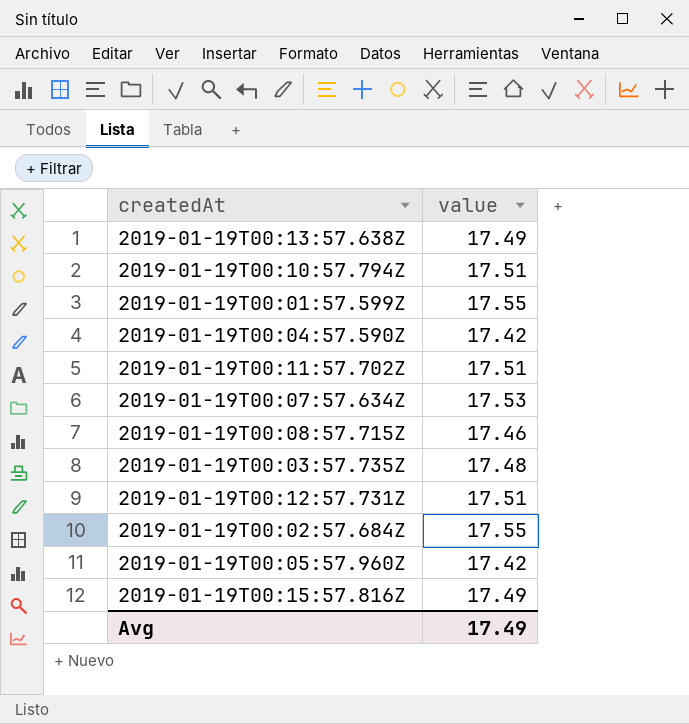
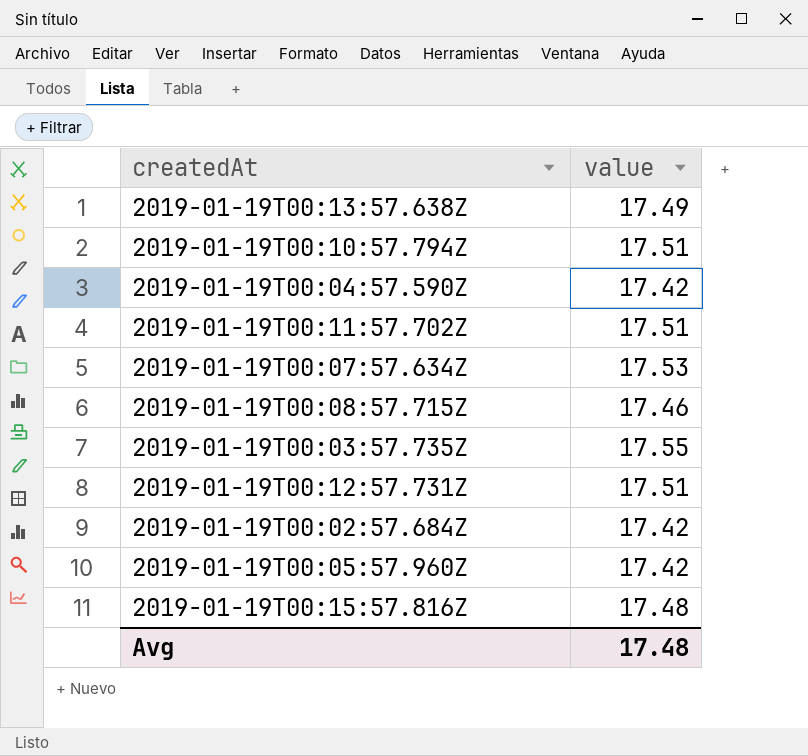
row 2019-01-19T00:01:57.599Z: 17.55 -> none
2019-01-19T00:03:57.735Z | value: 17.48 -> 17.55
2019-01-19T00:02:57.684Z | value: 17.55 -> 17.42
2019-01-19T00:15:57.816Z | value: 17.49 -> 17.48
Avg | value: 17.49 -> 17.48

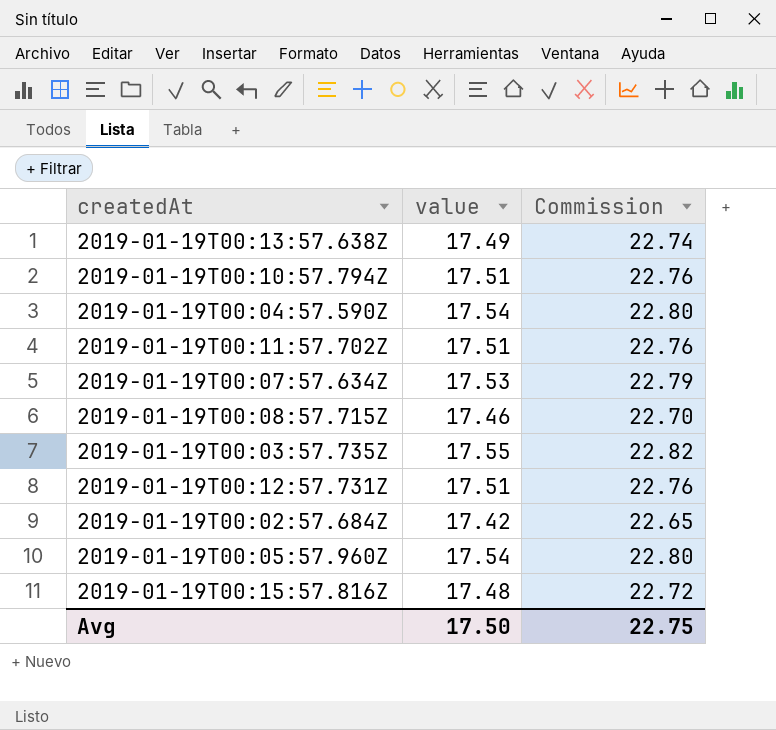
column Commission | formula: none -> [value] * 1.3
2019-01-19T00:04:57.590Z | value: 17.42 -> 17.54
2019-01-19T00:05:57.960Z | value: 17.42 -> 17.54
Avg | value: 17.48 -> 17.50

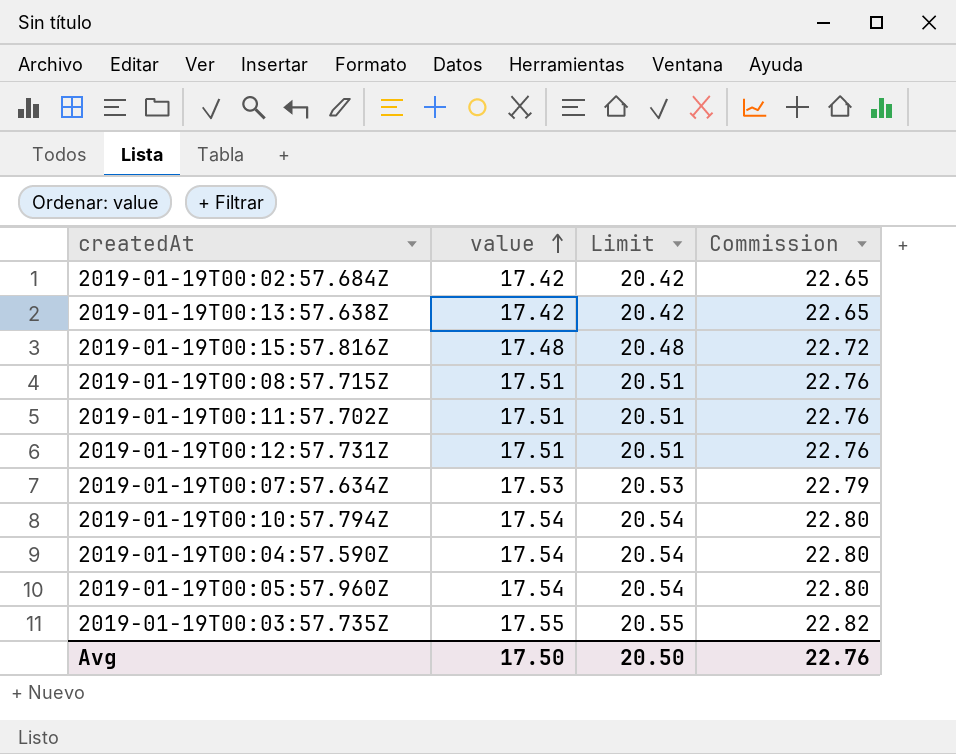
row order: none -> value ascending
column Limit | formula: none -> [value] + 3
2019-01-19T00:13:57.638Z | value: 17.49 -> 17.42
2019-01-19T00:13:57.638Z | Commission: 22.74 -> 22.65
2019-01-19T00:08:57.715Z | value: 17.46 -> 17.51
2019-01-19T00:08:57.715Z | Commission: 22.70 -> 22.76
2019-01-19T00:10:57.794Z | value: 17.51 -> 17.54
2019-01-19T00:10:57.794Z | Commission: 22.76 -> 22.80
Avg | Commission: 22.75 -> 22.76

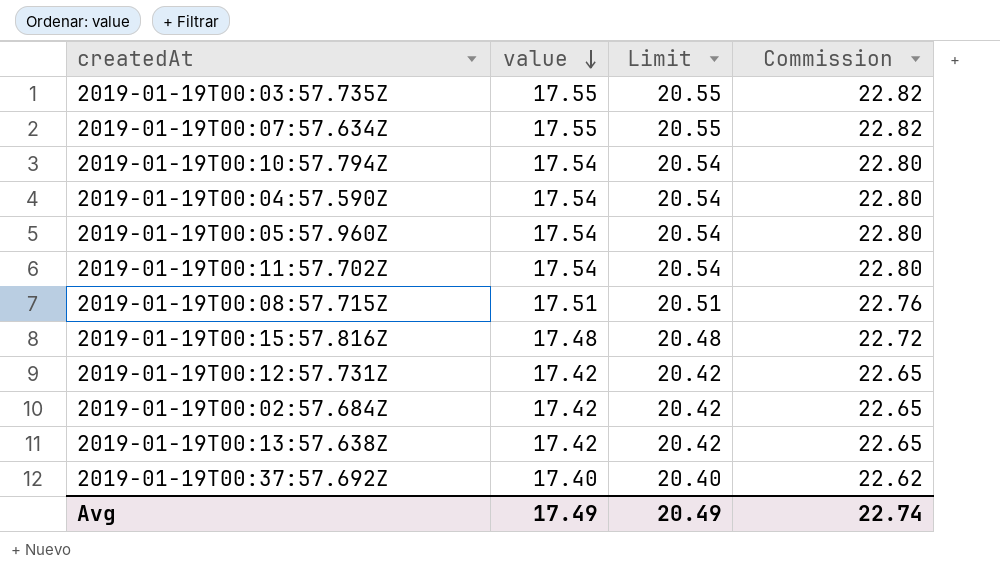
row order: value ascending -> value descending
2019-01-19T00:07:57.634Z | value: 17.53 -> 17.55
2019-01-19T00:07:57.634Z | Limit: 20.53 -> 20.55
2019-01-19T00:07:57.634Z | Commission: 22.79 -> 22.82
2019-01-19T00:11:57.702Z | value: 17.51 -> 17.54
2019-01-19T00:11:57.702Z | Limit: 20.51 -> 20.54
2019-01-19T00:11:57.702Z | Commission: 22.76 -> 22.80
2019-01-19T00:12:57.731Z | value: 17.51 -> 17.42
2019-01-19T00:12:57.731Z | Limit: 20.51 -> 20.42
2019-01-19T00:12:57.731Z | Commission: 22.76 -> 22.65
row 2019-01-19T00:37:57.692Z: none -> 17.40 | 20.40 | 22.62
Avg | value: 17.50 -> 17.49
Avg | Limit: 20.50 -> 20.49
Avg | Commission: 22.76 -> 22.74

